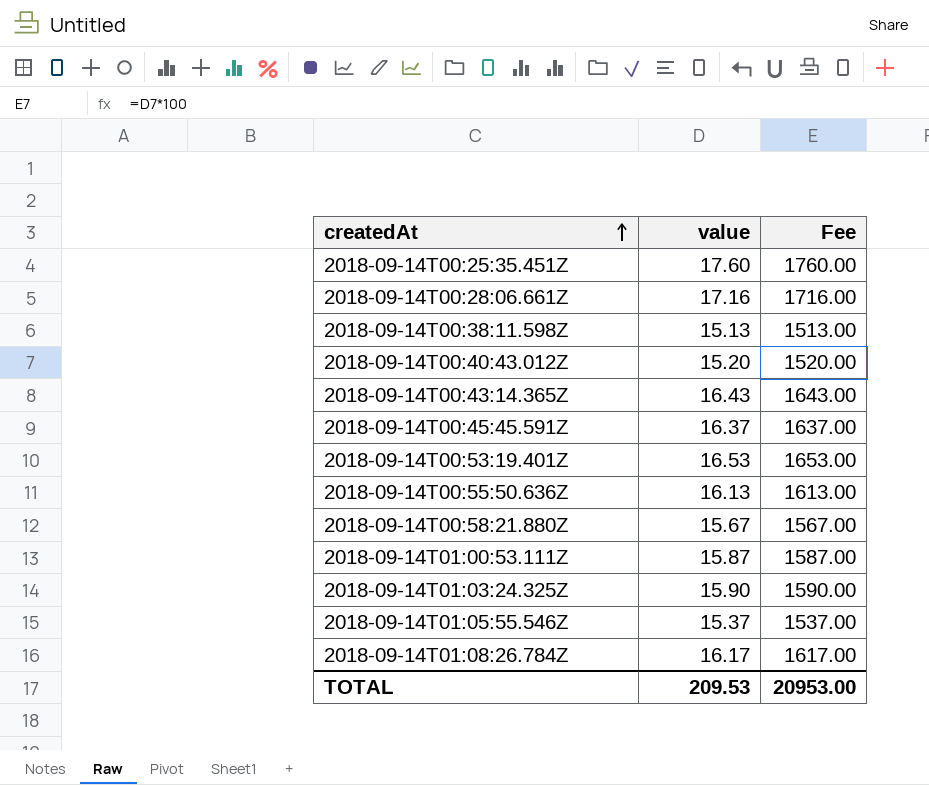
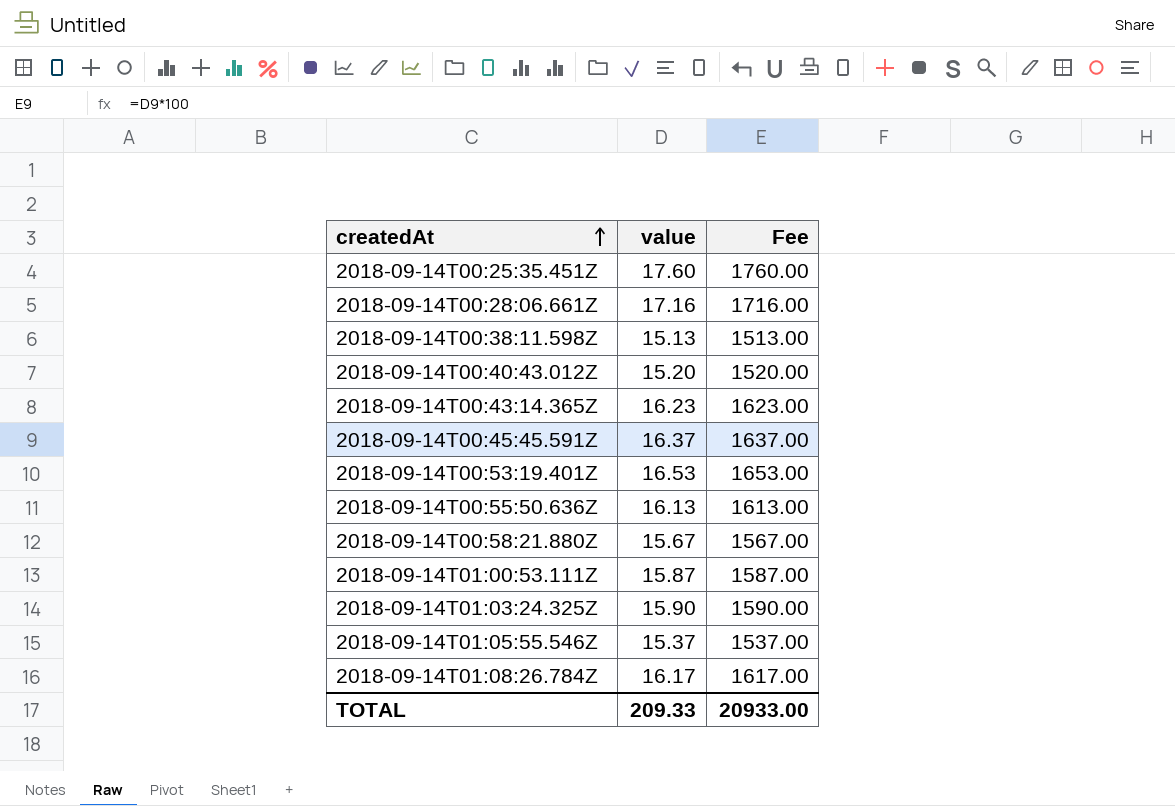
2018-09-14T00:43:14.365Z | value: 16.43 -> 16.23
2018-09-14T00:43:14.365Z | Fee: 1643.00 -> 1623.00
TOTAL | value: 209.53 -> 209.33
TOTAL | Fee: 20953.00 -> 20933.00

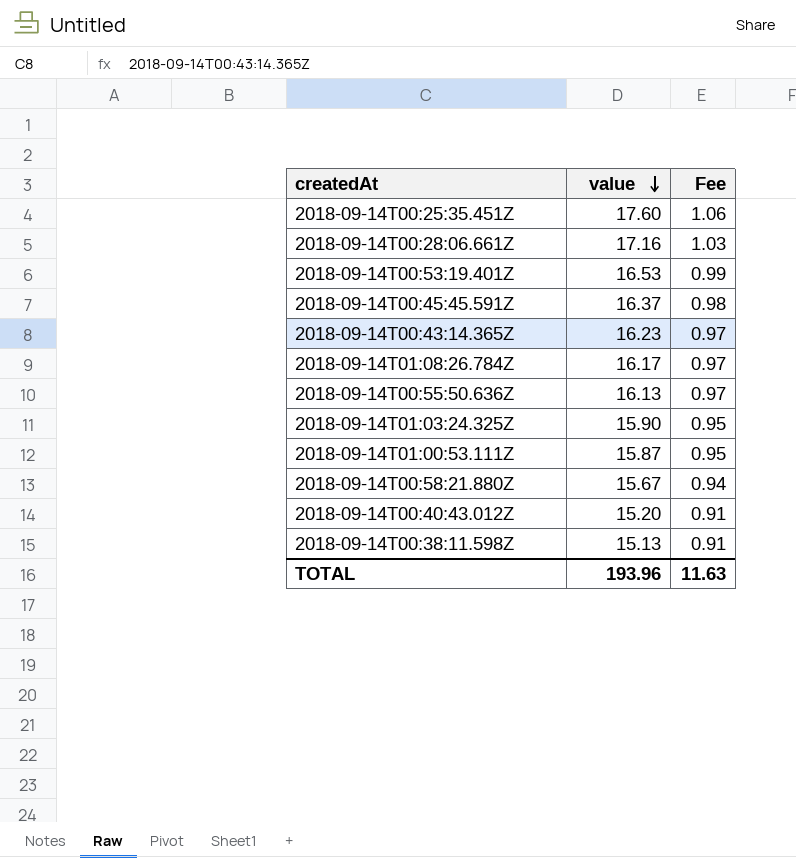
row order: createdAt ascending -> value descending
column Fee | formula: [value] * 100 -> [value] * 0.06
row 2018-09-14T01:05:55.546Z: 15.37 | 1537.00 -> none
TOTAL | value: 209.33 -> 193.96
TOTAL | Fee: 20933.00 -> 11.63

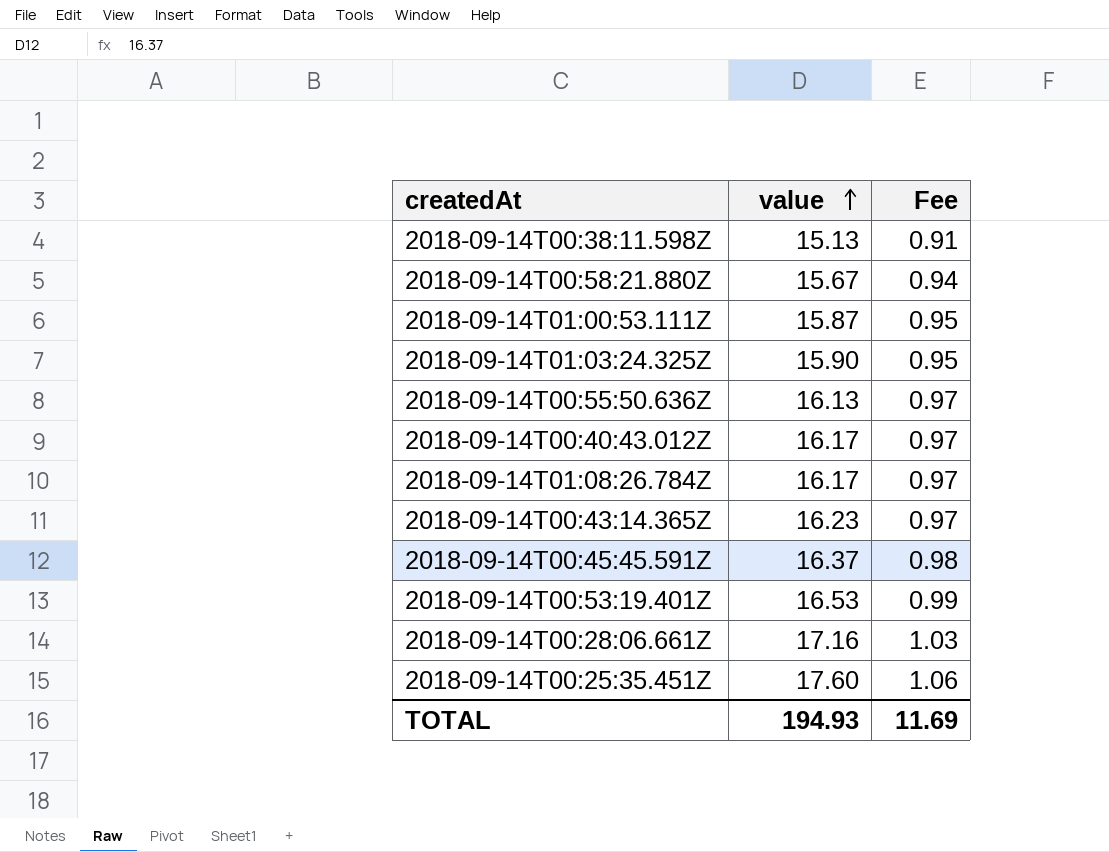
row order: value descending -> value ascending
2018-09-14T00:40:43.012Z | value: 15.20 -> 16.17
2018-09-14T00:40:43.012Z | Fee: 0.91 -> 0.97
TOTAL | value: 193.96 -> 194.93
TOTAL | Fee: 11.63 -> 11.69

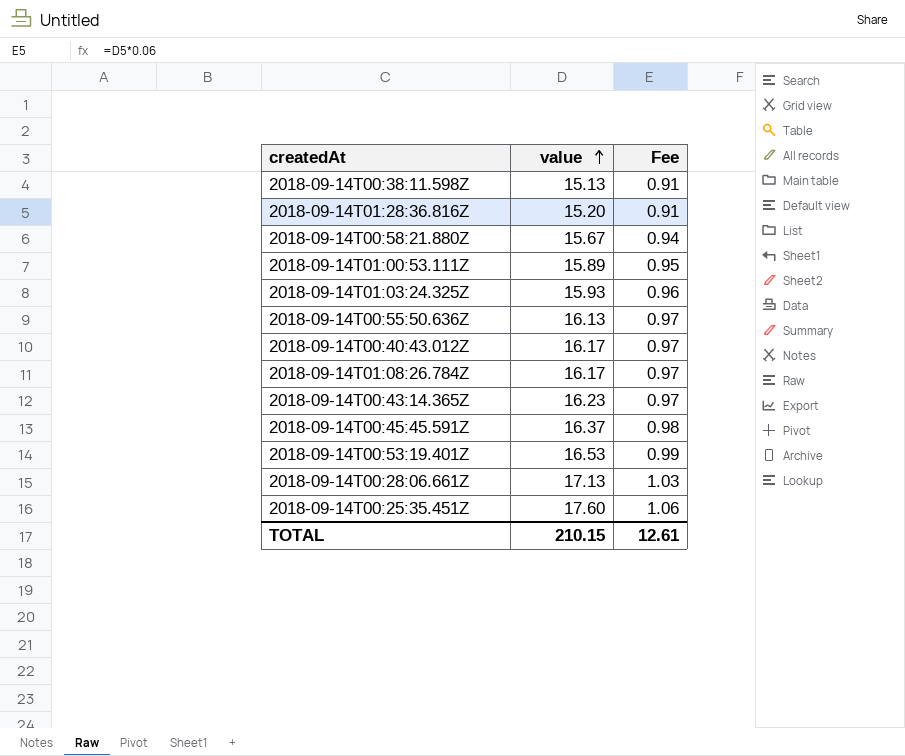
row 2018-09-14T01:28:36.816Z: none -> 15.20 | 0.91
2018-09-14T01:00:53.111Z | value: 15.87 -> 15.89
2018-09-14T01:03:24.325Z | value: 15.90 -> 15.93
2018-09-14T01:03:24.325Z | Fee: 0.95 -> 0.96
2018-09-14T00:28:06.661Z | value: 17.16 -> 17.13
TOTAL | value: 194.93 -> 210.15
TOTAL | Fee: 11.69 -> 12.61

